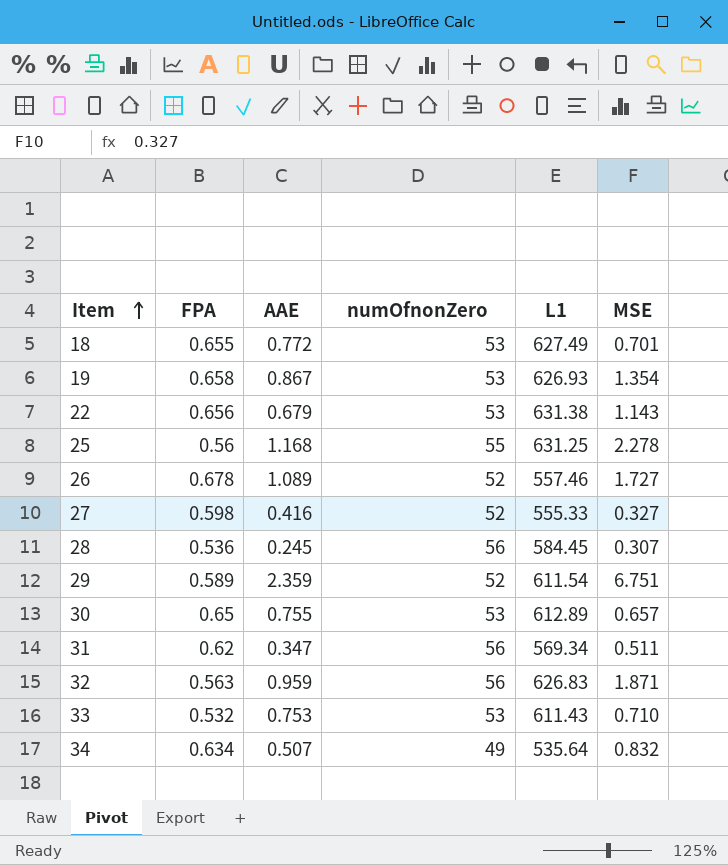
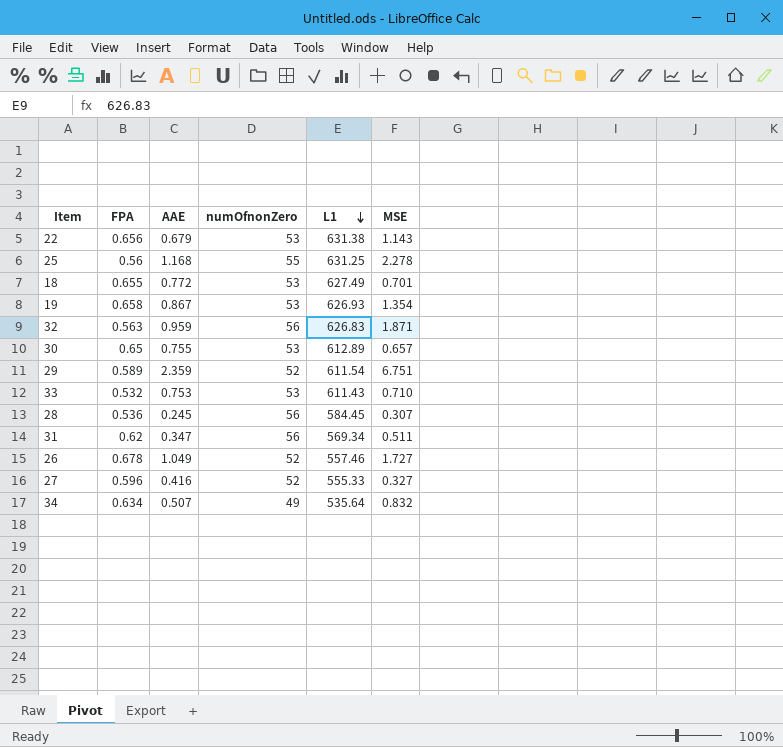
row order: Item ascending -> L1 descending
26 | AAE: 1.089 -> 1.049
27 | FPA: 0.598 -> 0.596

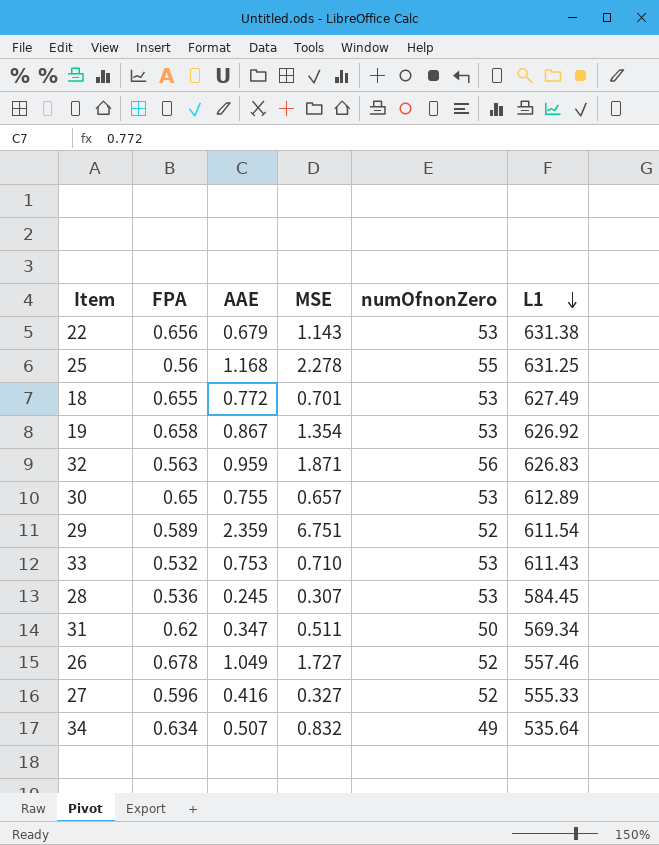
column MSE | position: 6 -> 4
19 | L1: 626.93 -> 626.92
28 | numOfnonZero: 56 -> 53
31 | numOfnonZero: 56 -> 50

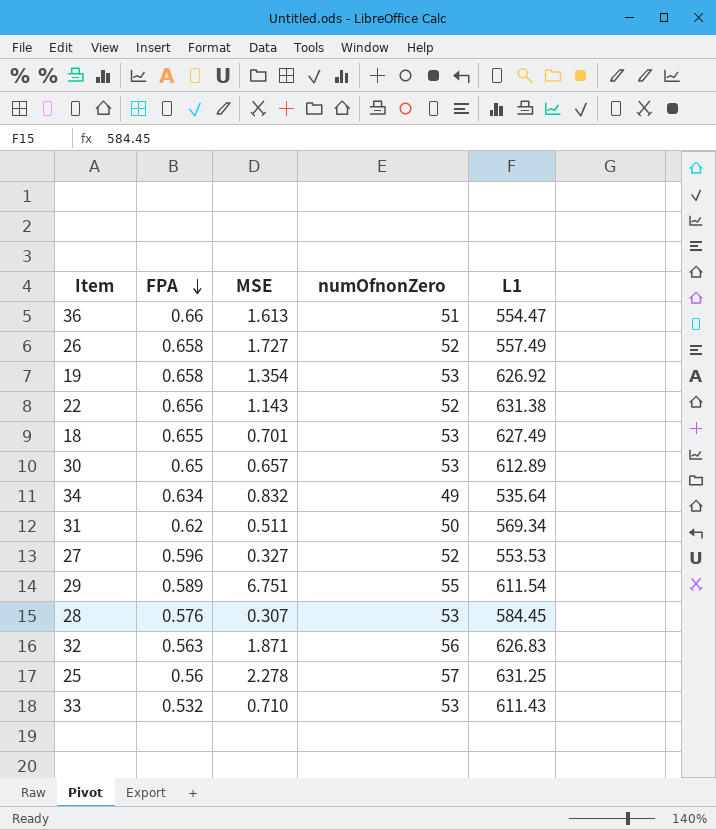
row order: L1 descending -> FPA descending
column AAE | position: 3 -> none
row 36: none -> 0.66 | 1.613 | 51 | 554.47
26 | FPA: 0.678 -> 0.658
26 | L1: 557.46 -> 557.49
22 | numOfnonZero: 53 -> 52
27 | L1: 555.33 -> 553.53
29 | numOfnonZero: 52 -> 55
28 | FPA: 0.536 -> 0.576
25 | numOfnonZero: 55 -> 57

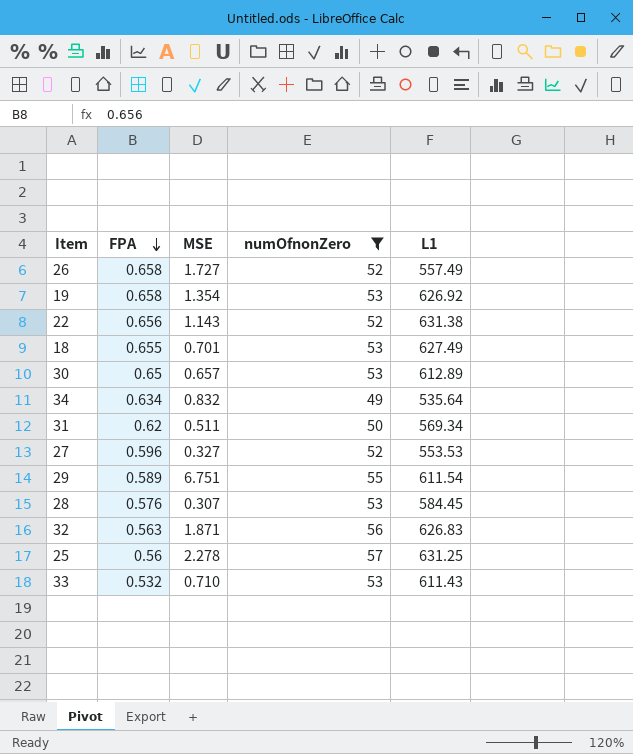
filter: none -> numOfnonZero != 51

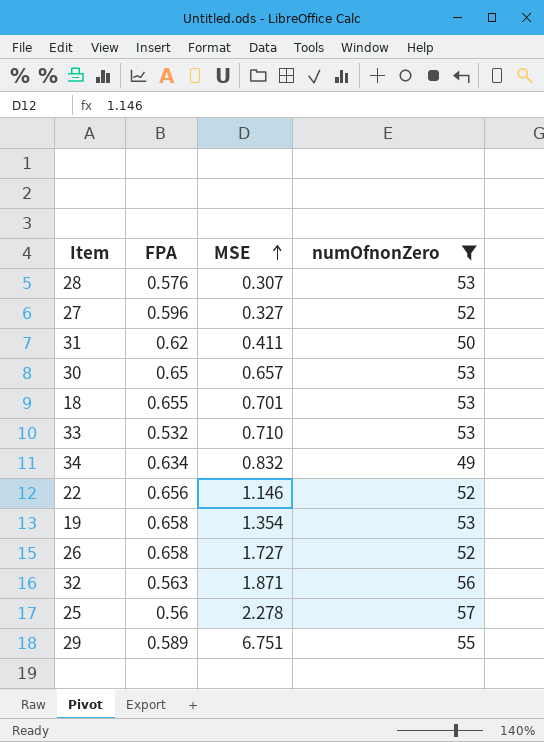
row order: FPA descending -> MSE ascending
column L1 | position: 5 -> none
31 | MSE: 0.511 -> 0.411
22 | MSE: 1.143 -> 1.146

